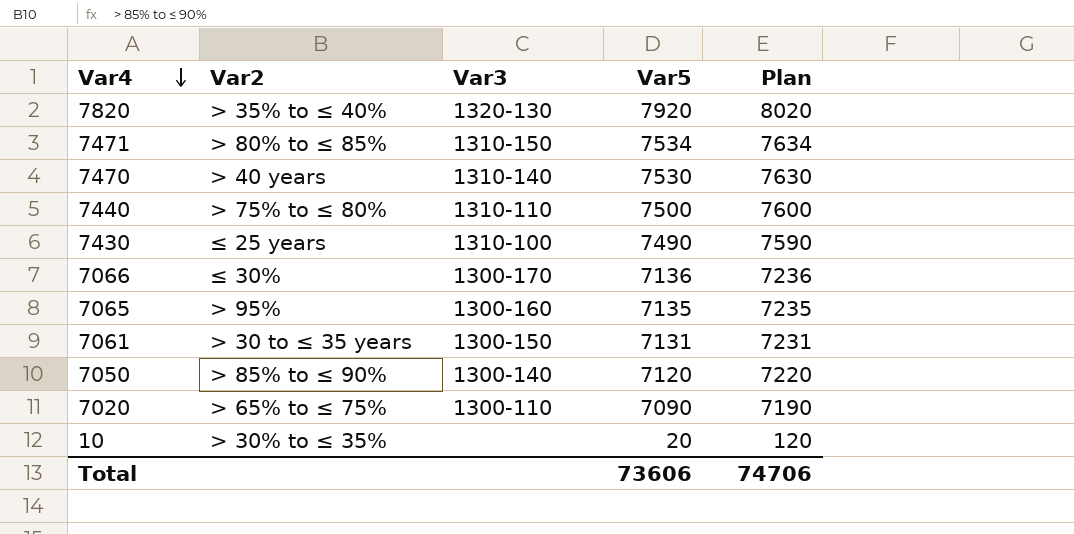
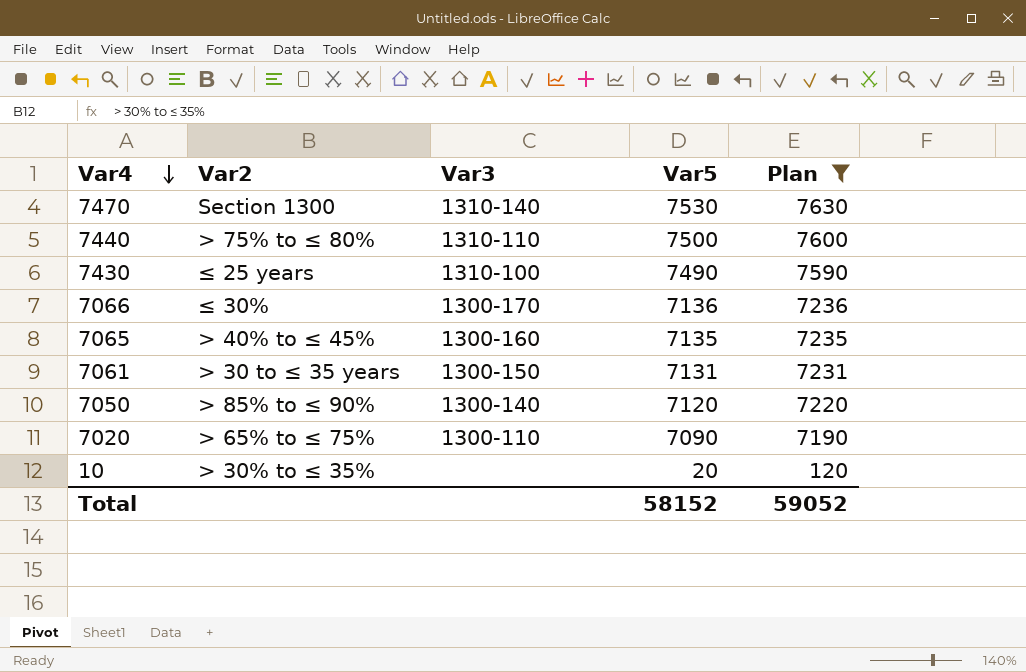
filter: none -> Plan <= 7630
7470 | Var2: > 40 years -> Section 1300
7065 | Var2: > 95% -> > 40% to ≤ 45%
Total | Var5: 73606 -> 58152
Total | Plan: 74706 -> 59052

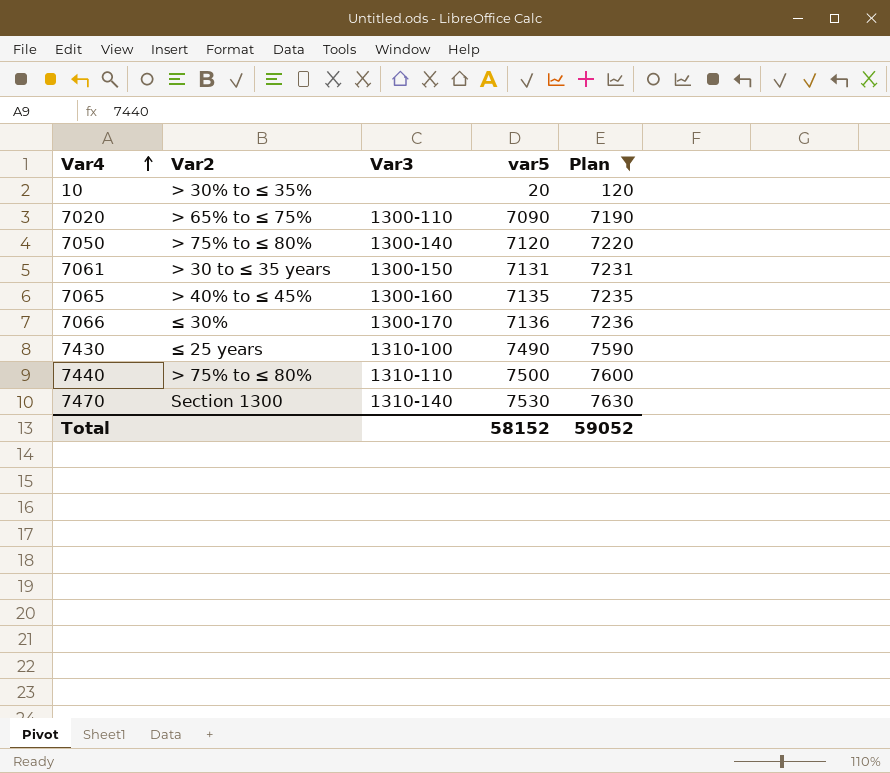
row order: Var4 descending -> Var4 ascending
column name: Var5 -> var5
7050 | Var2: > 85% to ≤ 90% -> > 75% to ≤ 80%

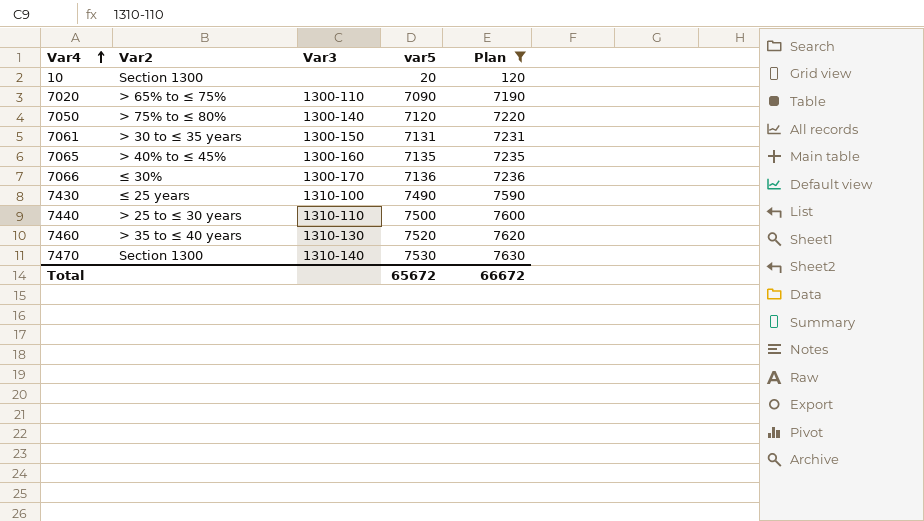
10 | Var2: > 30% to ≤ 35% -> Section 1300
7440 | Var2: > 75% to ≤ 80% -> > 25 to ≤ 30 years
row 7460: none -> > 35 to ≤ 40 years | 1310-130 | 7520 | 7620
Total | var5: 58152 -> 65672
Total | Plan: 59052 -> 66672

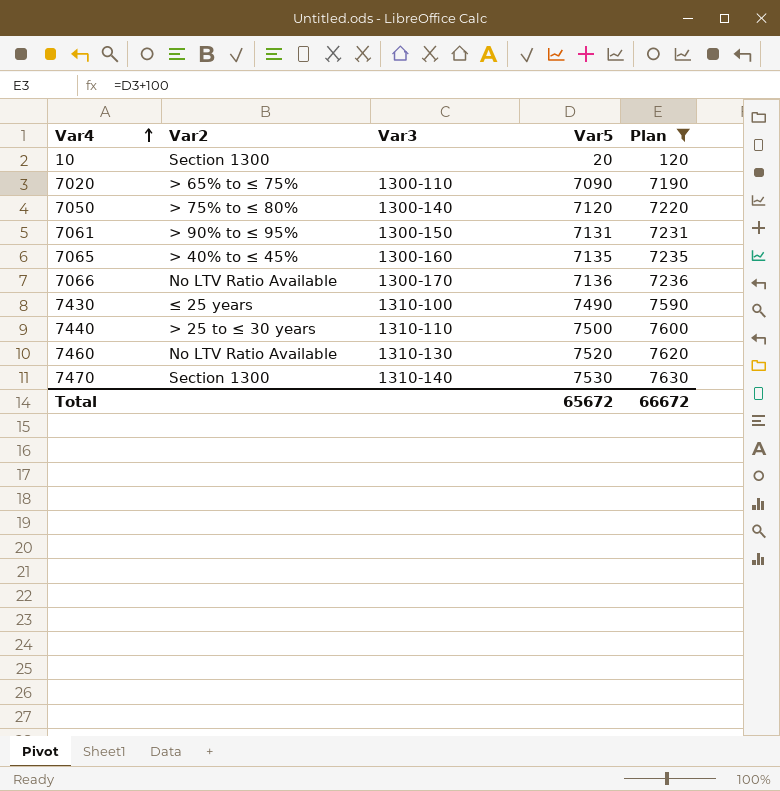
column name: var5 -> Var5
7061 | Var2: > 30 to ≤ 35 years -> > 90% to ≤ 95%
7066 | Var2: ≤ 30% -> No LTV Ratio Available
7460 | Var2: > 35 to ≤ 40 years -> No LTV Ratio Available

